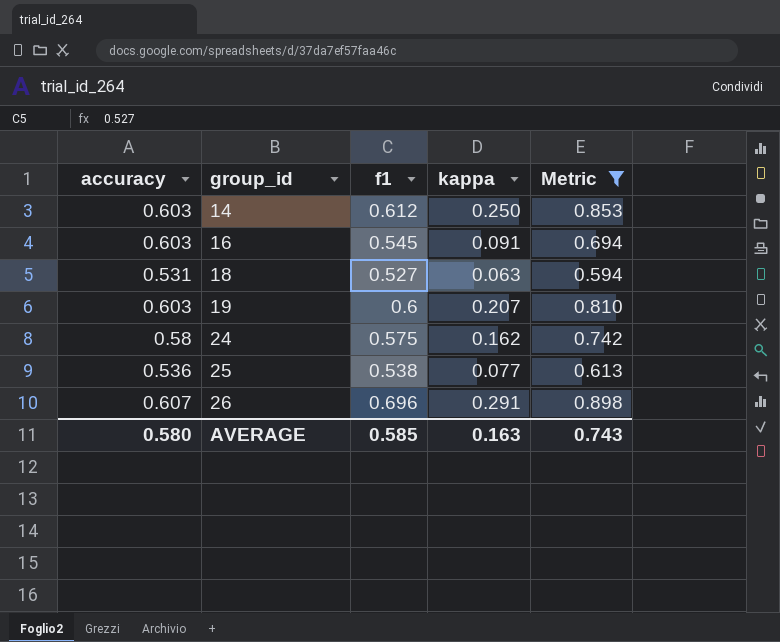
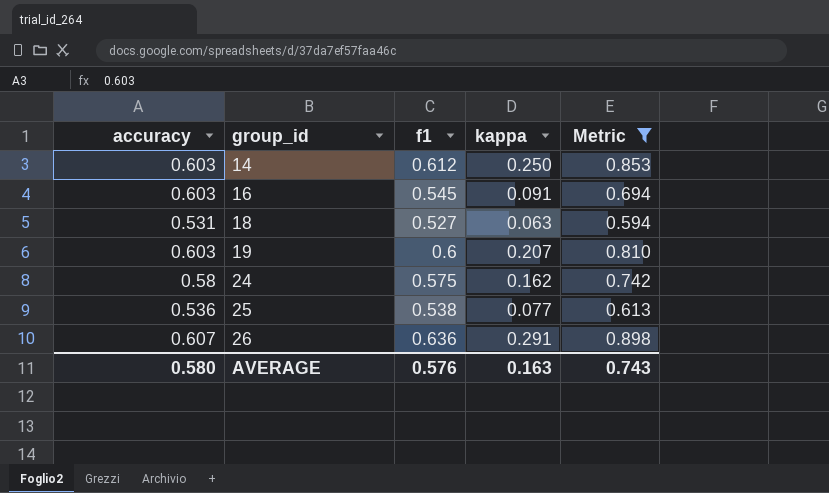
26 | f1: 0.696 -> 0.636
AVERAGE | f1: 0.585 -> 0.576

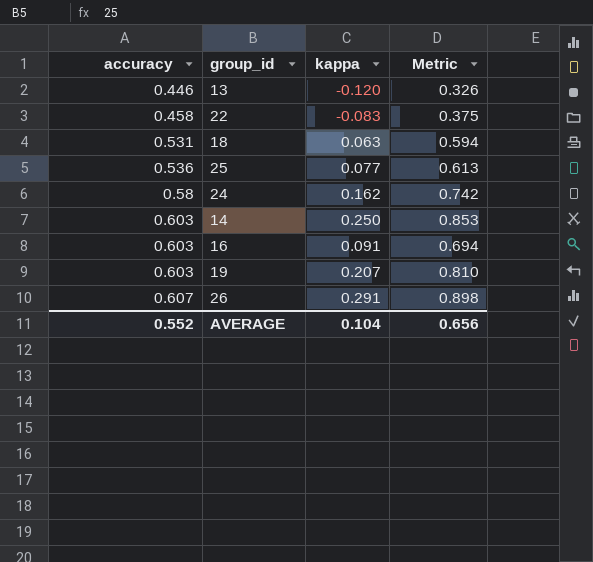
filter: Metric >= 0.594 -> none
row order: group_id ascending -> accuracy ascending
column f1 | position: 3 -> none
AVERAGE | accuracy: 0.580 -> 0.552
AVERAGE | kappa: 0.163 -> 0.104
AVERAGE | Metric: 0.743 -> 0.656

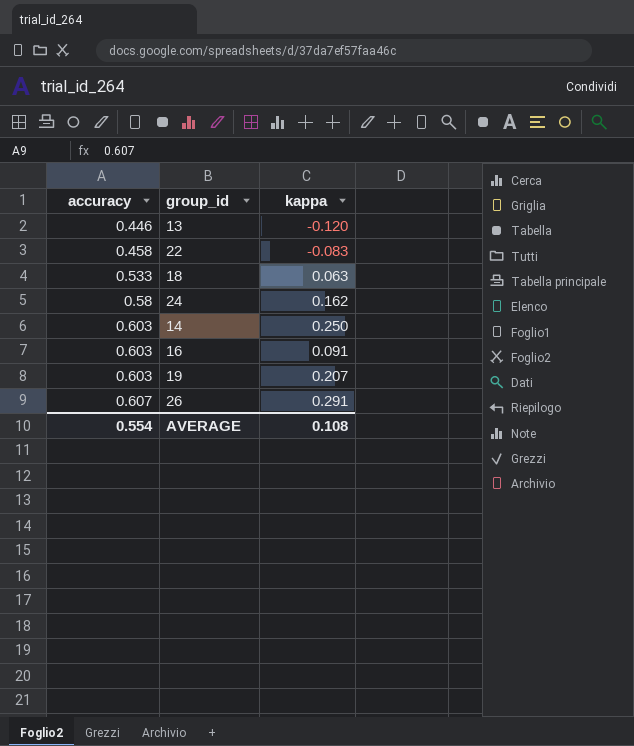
column Metric | formula: [accuracy] + [kappa] -> none
row 25: 0.536 | 0.077 | 0.613 -> none
18 | accuracy: 0.531 -> 0.533
AVERAGE | accuracy: 0.552 -> 0.554
AVERAGE | kappa: 0.104 -> 0.108

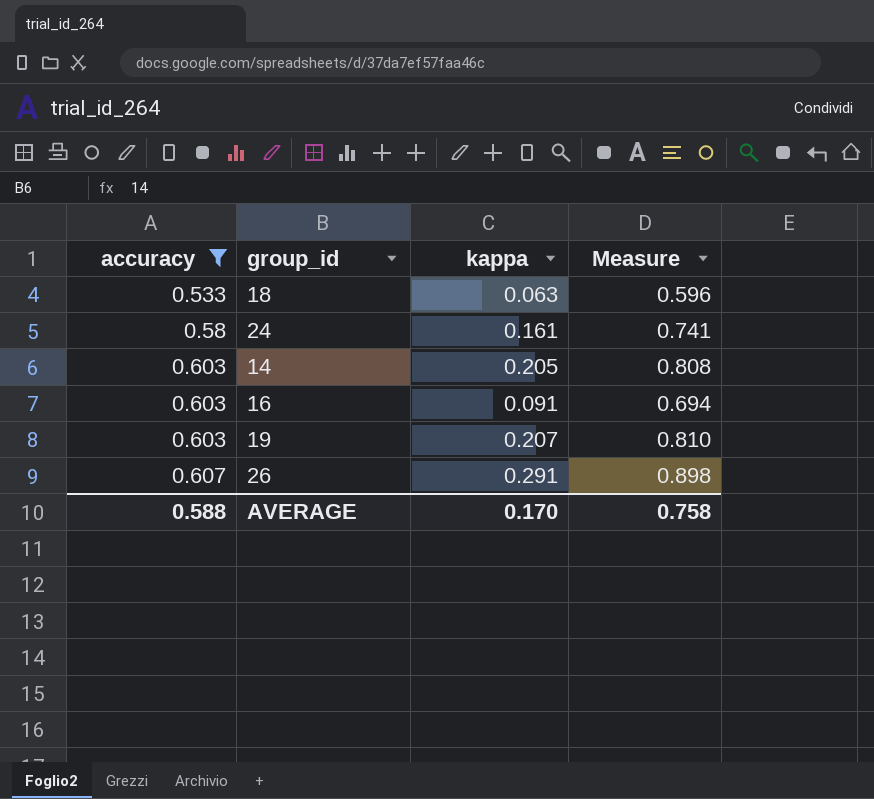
filter: none -> accuracy >= 0.533
column Measure | formula: none -> [accuracy] + [kappa]
24 | kappa: 0.162 -> 0.161
14 | kappa: 0.250 -> 0.205
AVERAGE | accuracy: 0.554 -> 0.588
AVERAGE | kappa: 0.108 -> 0.170

